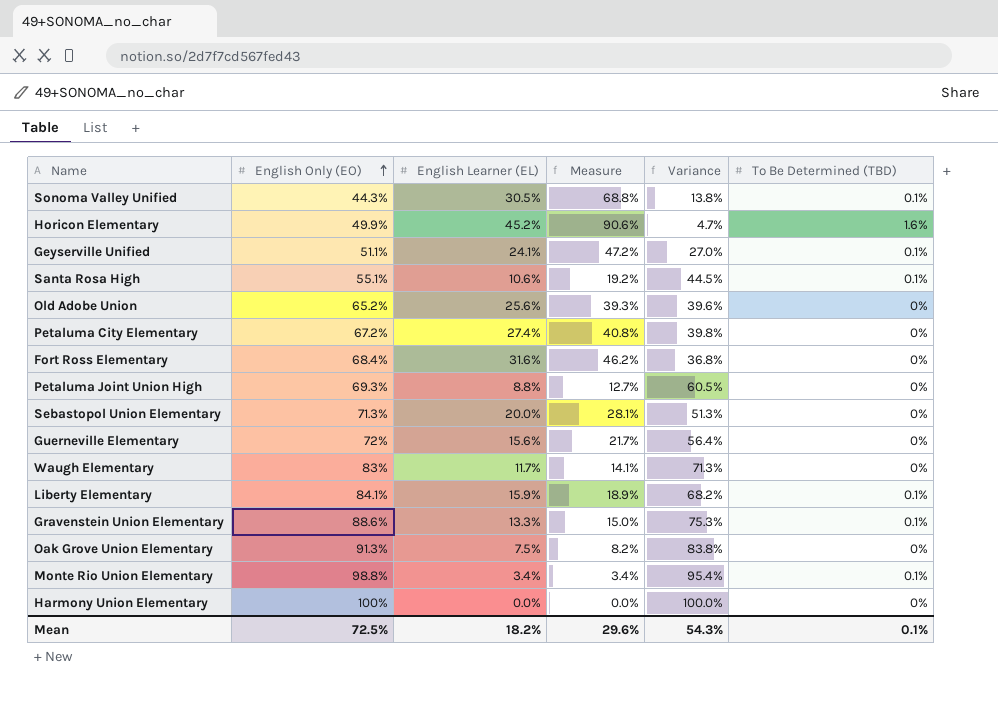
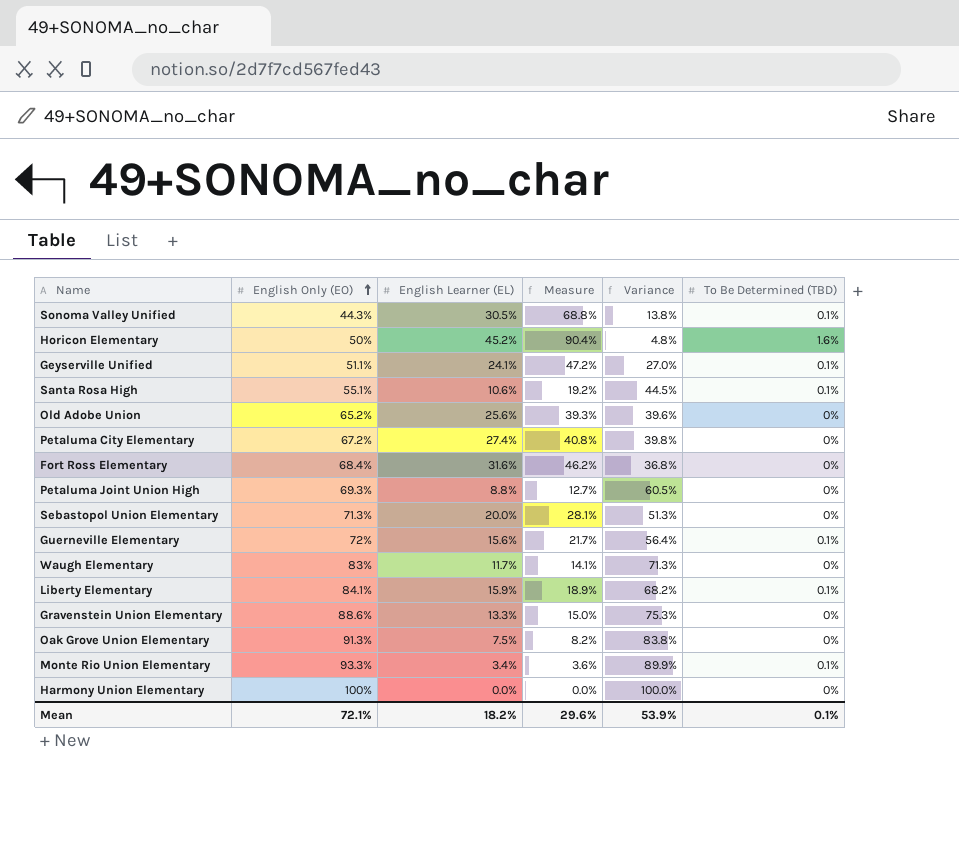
Horicon Elementary | English Only (EO): 49.9% -> 50%
Horicon Elementary | Measure: 90.6% -> 90.4%
Horicon Elementary | Variance: 4.7% -> 4.8%
Guerneville Elementary | To Be Determined (TBD): 0% -> 0.1%
Gravenstein Union Elementary | To Be Determined (TBD): 0.1% -> 0%
Monte Rio Union Elementary | English Only (EO): 98.8% -> 93.3%
Monte Rio Union Elementary | Measure: 3.4% -> 3.6%
Monte Rio Union Elementary | Variance: 95.4% -> 89.9%
Mean | English Only (EO): 72.5% -> 72.1%
Mean | Variance: 54.3% -> 53.9%

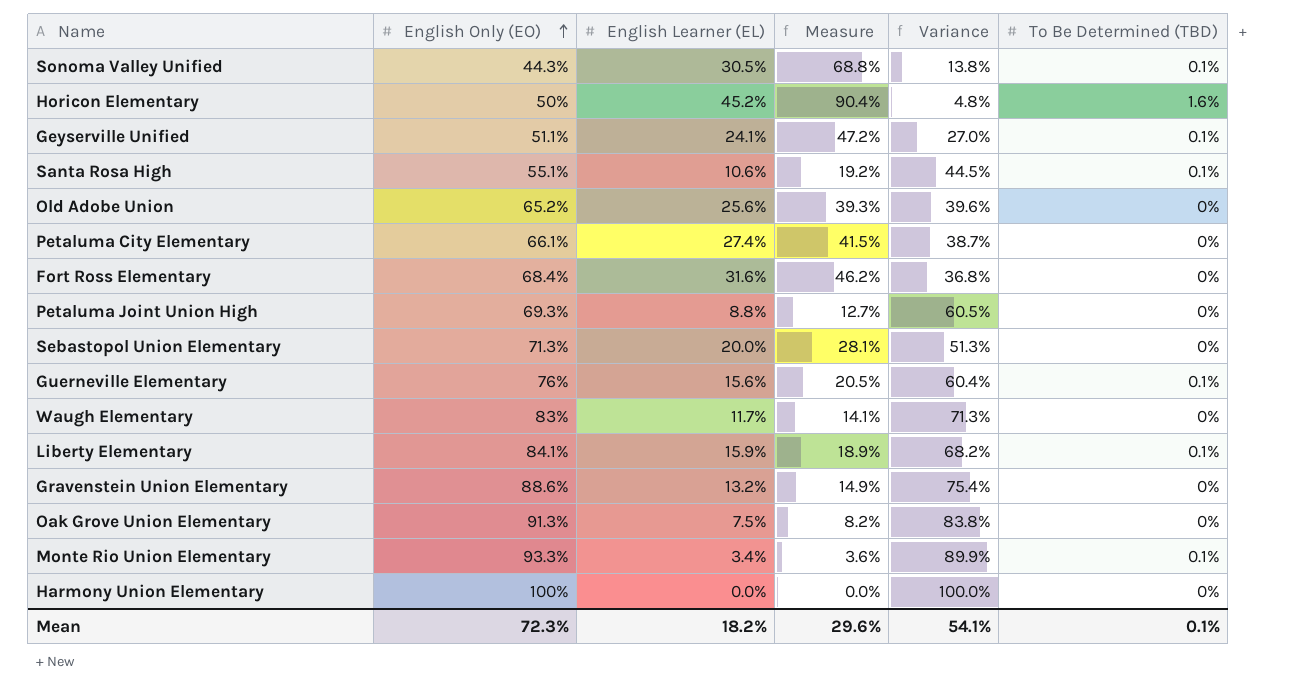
Petaluma City Elementary | English Only (EO): 67.2% -> 66.1%
Petaluma City Elementary | Measure: 40.8% -> 41.5%
Petaluma City Elementary | Variance: 39.8% -> 38.7%
Guerneville Elementary | English Only (EO): 72% -> 76%
Guerneville Elementary | Measure: 21.7% -> 20.5%
Guerneville Elementary | Variance: 56.4% -> 60.4%
Gravenstein Union Elementary | English Learner (EL): 13.3% -> 13.2%
Gravenstein Union Elementary | Measure: 15.0% -> 14.9%
Gravenstein Union Elementary | Variance: 75.3% -> 75.4%
Mean | English Only (EO): 72.1% -> 72.3%
Mean | Variance: 53.9% -> 54.1%

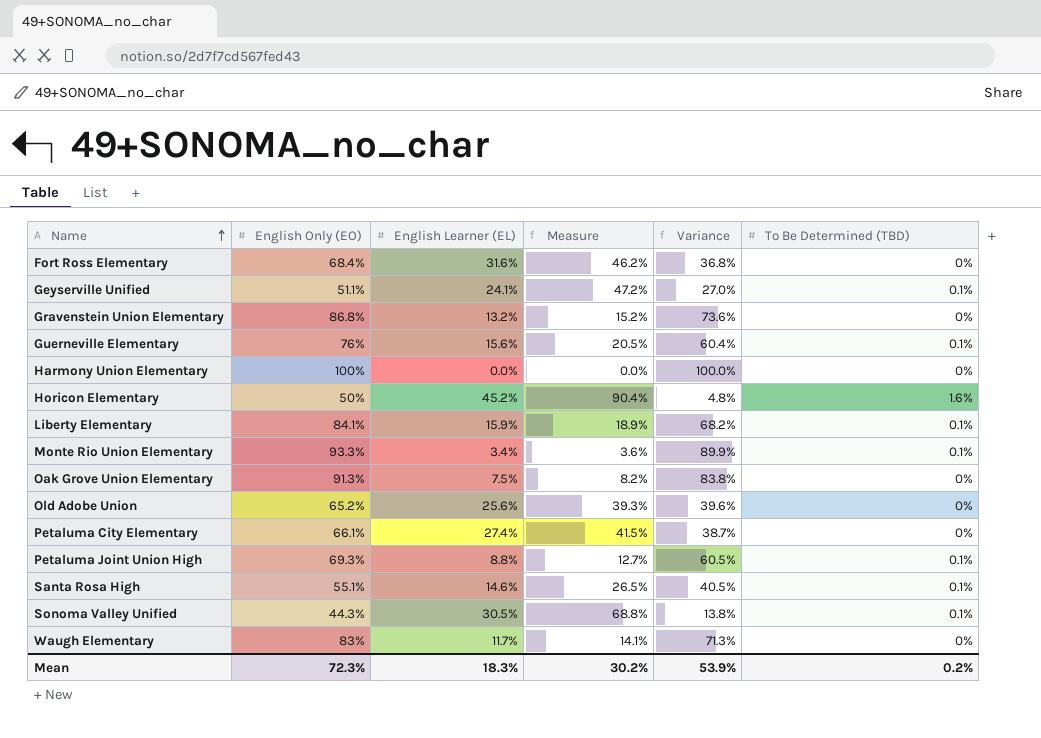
row order: English Only (EO) ascending -> Name ascending
row Sebastopol Union Elementary: 71.3% | 20.0% | 28.1% | 51.3% | 0% -> none
Gravenstein Union Elementary | English Only (EO): 88.6% -> 86.8%
Gravenstein Union Elementary | Measure: 14.9% -> 15.2%
Gravenstein Union Elementary | Variance: 75.4% -> 73.6%
Petaluma Joint Union High | To Be Determined (TBD): 0% -> 0.1%
Santa Rosa High | English Learner (EL): 10.6% -> 14.6%
Santa Rosa High | Measure: 19.2% -> 26.5%
Santa Rosa High | Variance: 44.5% -> 40.5%
Mean | English Learner (EL): 18.2% -> 18.3%
Mean | Measure: 29.6% -> 30.2%
Mean | Variance: 54.1% -> 53.9%
Mean | To Be Determined (TBD): 0.1% -> 0.2%

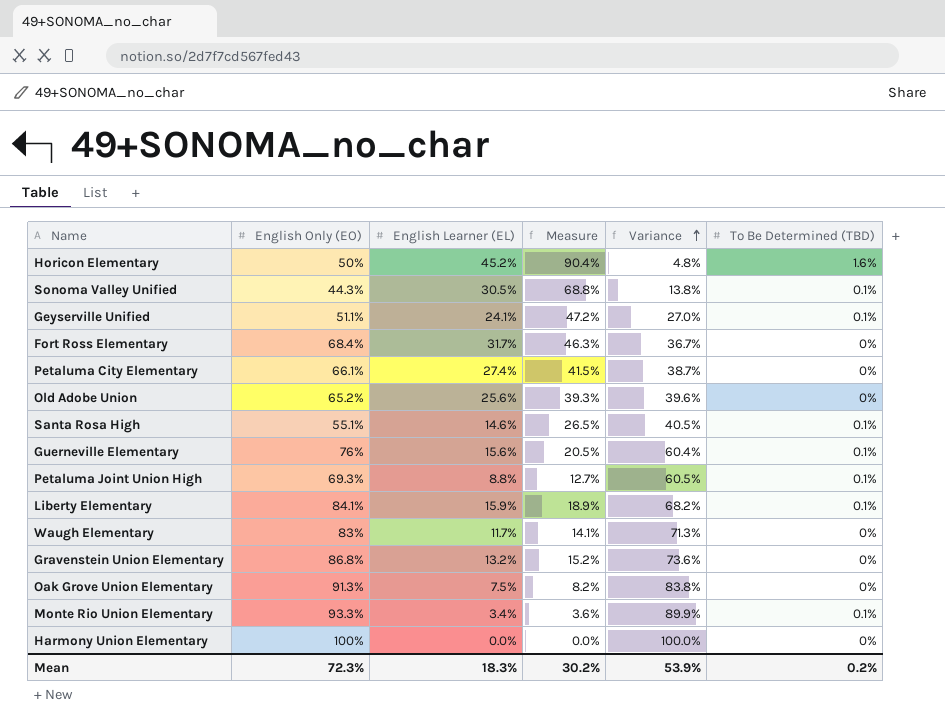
row order: Name ascending -> Variance ascending
Fort Ross Elementary | English Learner (EL): 31.6% -> 31.7%
Fort Ross Elementary | Measure: 46.2% -> 46.3%
Fort Ross Elementary | Variance: 36.8% -> 36.7%

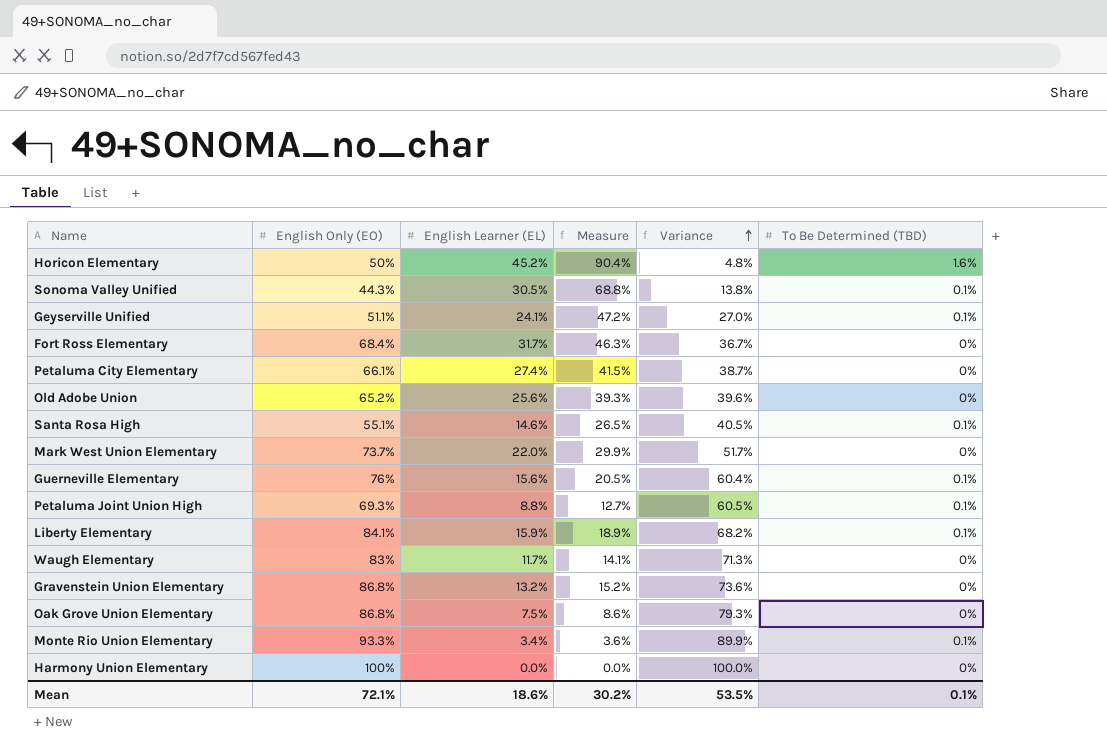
row Mark West Union Elementary: none -> 73.7% | 22.0% | 29.9% | 51.7% | 0%
Oak Grove Union Elementary | English Only (EO): 91.3% -> 86.8%
Oak Grove Union Elementary | Measure: 8.2% -> 8.6%
Oak Grove Union Elementary | Variance: 83.8% -> 79.3%
Mean | English Only (EO): 72.3% -> 72.1%
Mean | English Learner (EL): 18.3% -> 18.6%
Mean | Variance: 53.9% -> 53.5%
Mean | To Be Determined (TBD): 0.2% -> 0.1%

